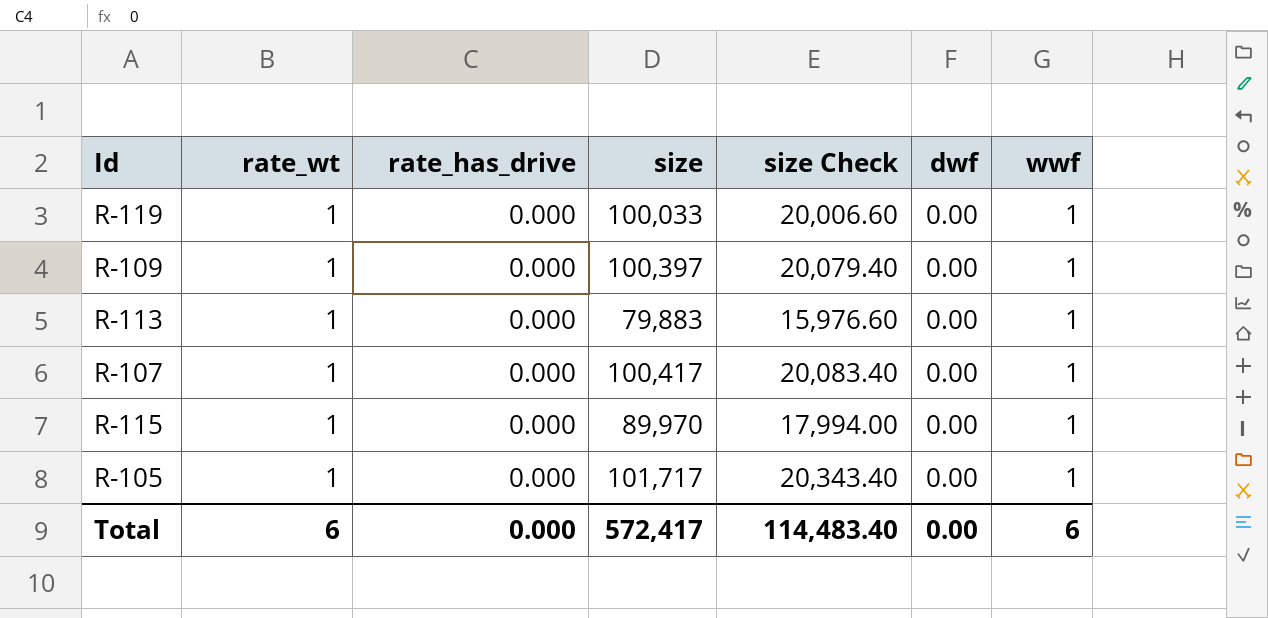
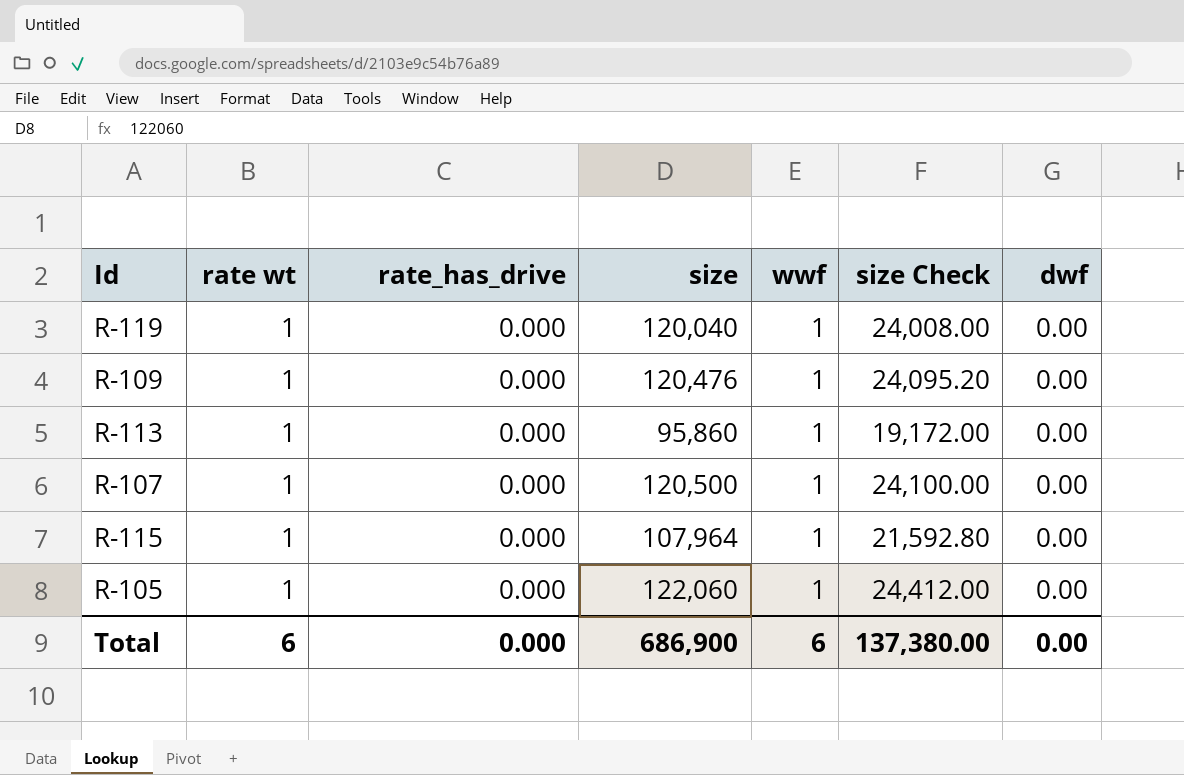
column name: rate_wt -> rate wt
column wwf | position: 7 -> 5
R-119 | size: 100,033 -> 120,040
R-119 | size Check: 20,006.60 -> 24,008.00
R-109 | size: 100,397 -> 120,476
R-109 | size Check: 20,079.40 -> 24,095.20
R-113 | size: 79,883 -> 95,860
R-113 | size Check: 15,976.60 -> 19,172.00
R-107 | size: 100,417 -> 120,500
R-107 | size Check: 20,083.40 -> 24,100.00
R-115 | size: 89,970 -> 107,964
R-115 | size Check: 17,994.00 -> 21,592.80
R-105 | size: 101,717 -> 122,060
R-105 | size Check: 20,343.40 -> 24,412.00
Total | size: 572,417 -> 686,900
Total | size Check: 114,483.40 -> 137,380.00

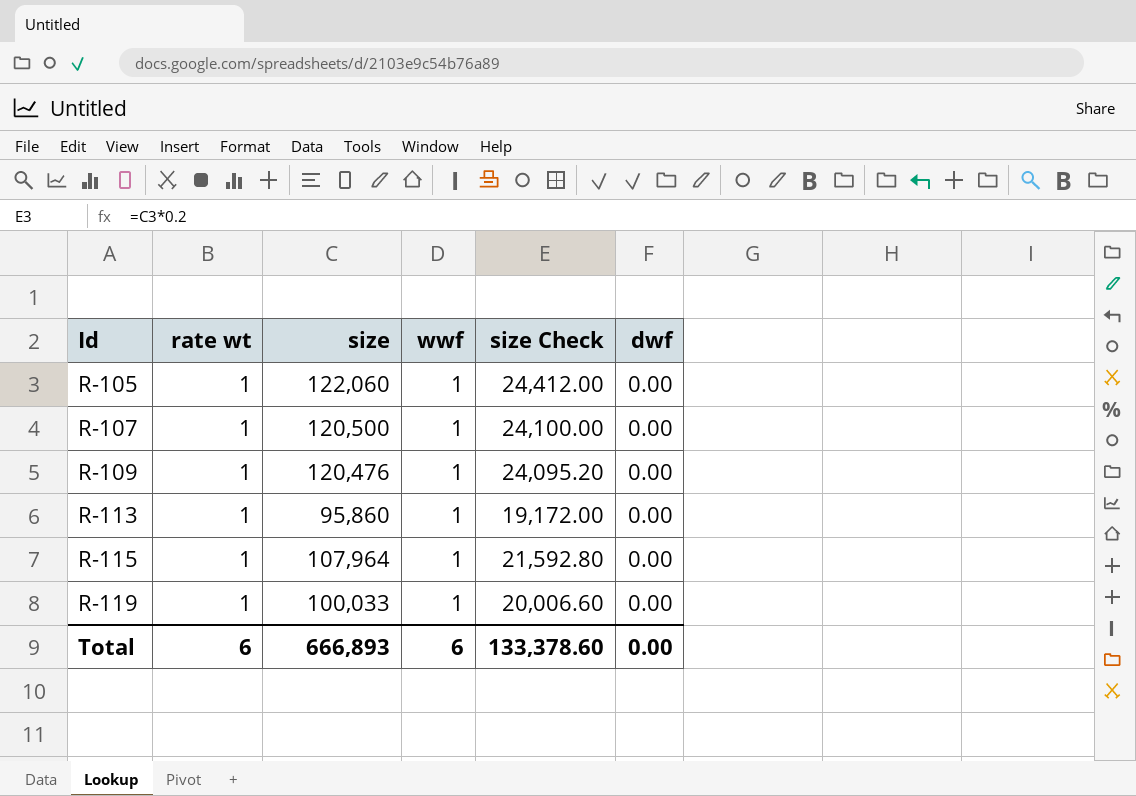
row order: none -> Id ascending
column rate_has_drive | position: 3 -> none
R-119 | size: 120,040 -> 100,033
R-119 | size Check: 24,008.00 -> 20,006.60
Total | size: 686,900 -> 666,893
Total | size Check: 137,380.00 -> 133,378.60

